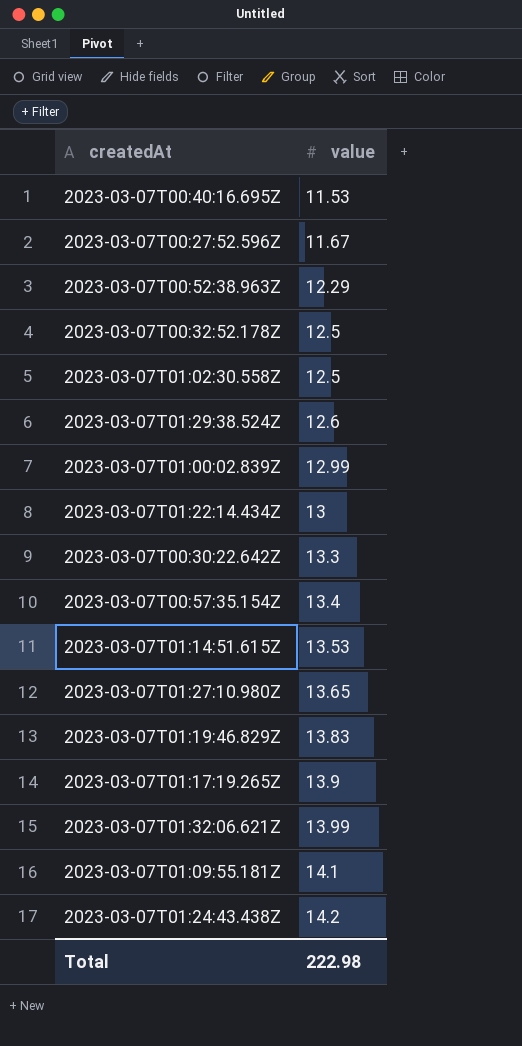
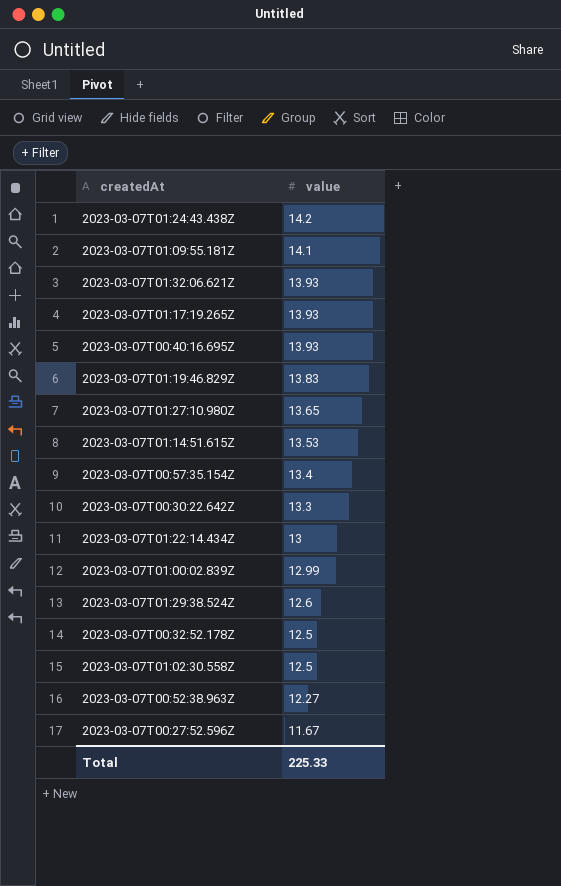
row order: value ascending -> value descending
2023-03-07T01:32:06.621Z | value: 13.99 -> 13.93
2023-03-07T01:17:19.265Z | value: 13.9 -> 13.93
2023-03-07T00:40:16.695Z | value: 11.53 -> 13.93
2023-03-07T00:52:38.963Z | value: 12.29 -> 12.27
Total | value: 222.98 -> 225.33

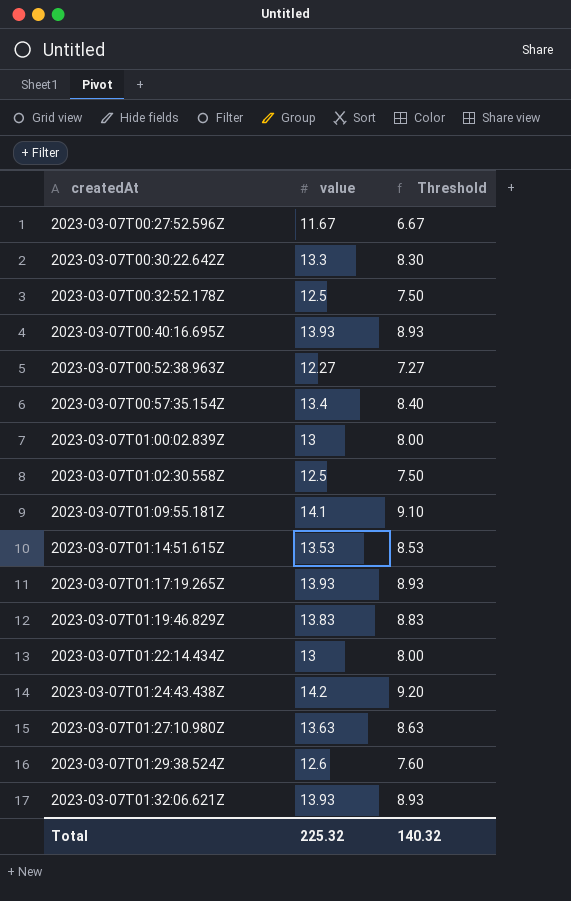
row order: value descending -> createdAt ascending
column Threshold | formula: none -> [value] - 5
2023-03-07T01:00:02.839Z | value: 12.99 -> 13
2023-03-07T01:27:10.980Z | value: 13.65 -> 13.63
Total | value: 225.33 -> 225.32

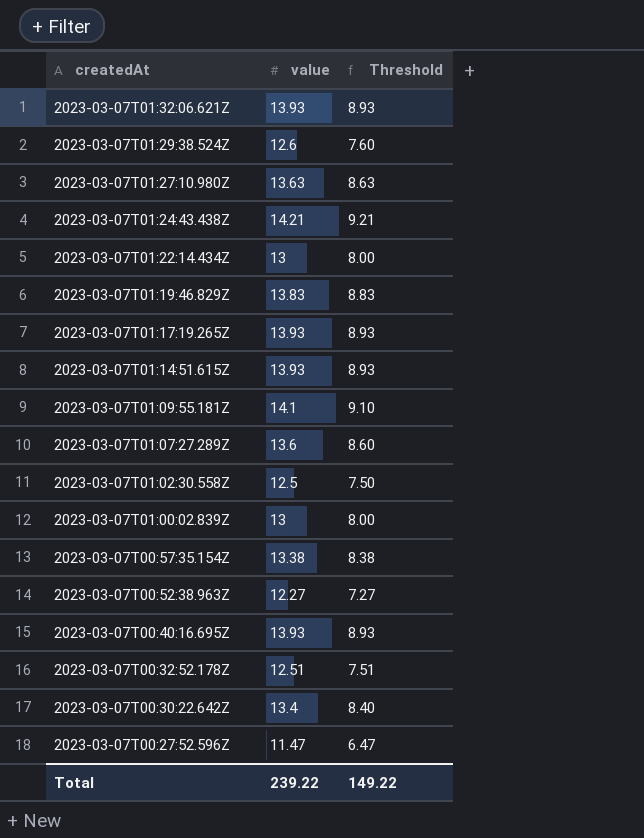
row order: createdAt ascending -> createdAt descending
2023-03-07T01:24:43.438Z | value: 14.2 -> 14.21
2023-03-07T01:24:43.438Z | Threshold: 9.20 -> 9.21
2023-03-07T01:14:51.615Z | value: 13.53 -> 13.93
2023-03-07T01:14:51.615Z | Threshold: 8.53 -> 8.93
row 2023-03-07T01:07:27.289Z: none -> 13.6 | 8.60
2023-03-07T00:57:35.154Z | value: 13.4 -> 13.38
2023-03-07T00:57:35.154Z | Threshold: 8.40 -> 8.38
2023-03-07T00:32:52.178Z | value: 12.5 -> 12.51
2023-03-07T00:32:52.178Z | Threshold: 7.50 -> 7.51
2023-03-07T00:30:22.642Z | value: 13.3 -> 13.4
2023-03-07T00:30:22.642Z | Threshold: 8.30 -> 8.40
2023-03-07T00:27:52.596Z | value: 11.67 -> 11.47
2023-03-07T00:27:52.596Z | Threshold: 6.67 -> 6.47
Total | value: 225.32 -> 239.22
Total | Threshold: 140.32 -> 149.22

